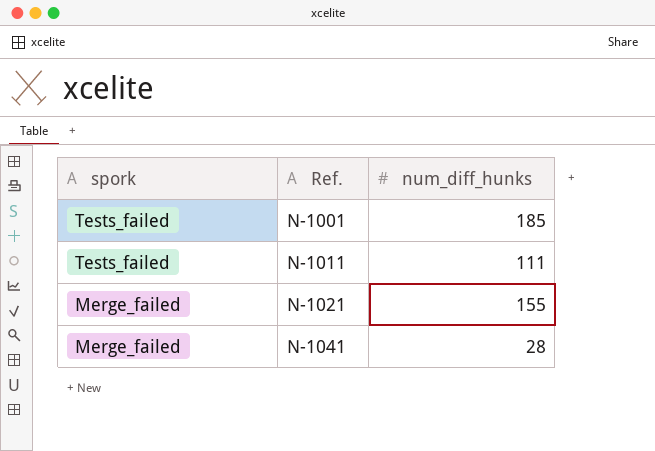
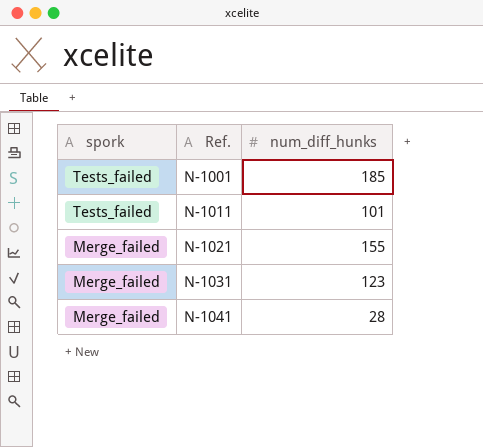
N-1011 | num_diff_hunks: 111 -> 101
row N-1031: none -> Merge_failed | 123

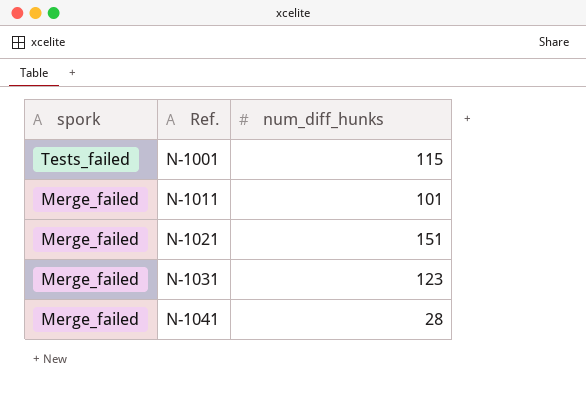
N-1001 | num_diff_hunks: 185 -> 115
N-1011 | spork: Tests_failed -> Merge_failed
N-1021 | num_diff_hunks: 155 -> 151

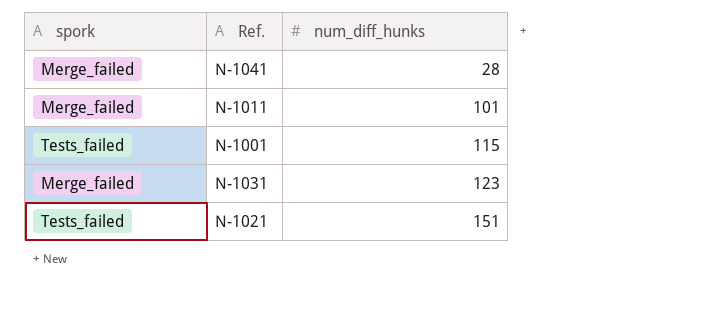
row order: spork descending -> num_diff_hunks ascending
N-1021 | spork: Merge_failed -> Tests_failed

